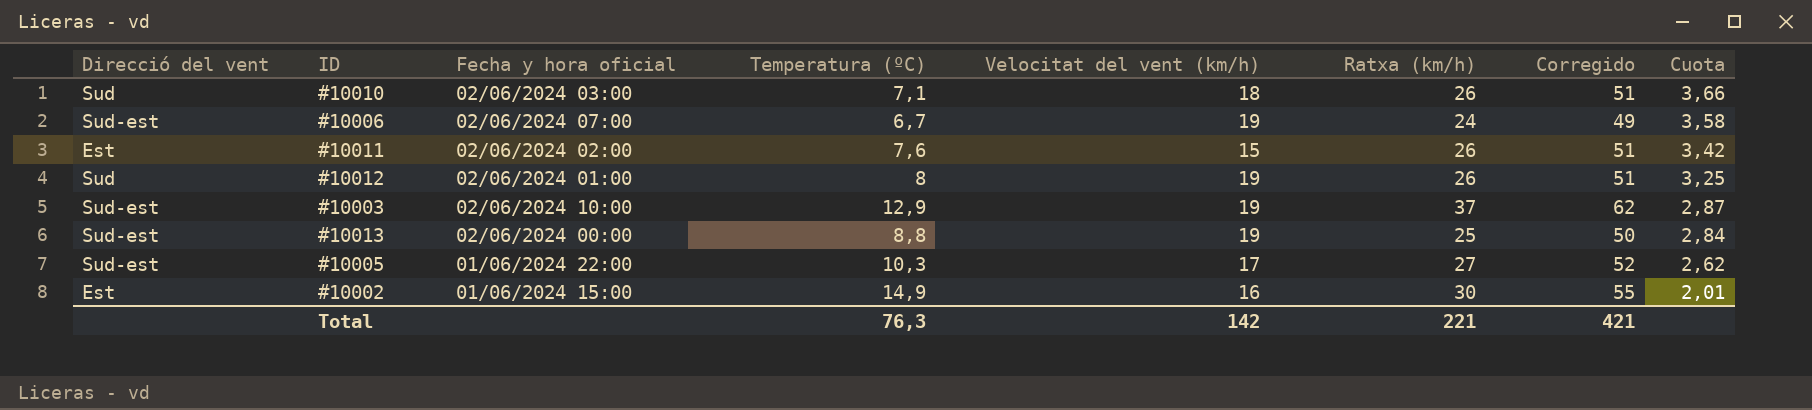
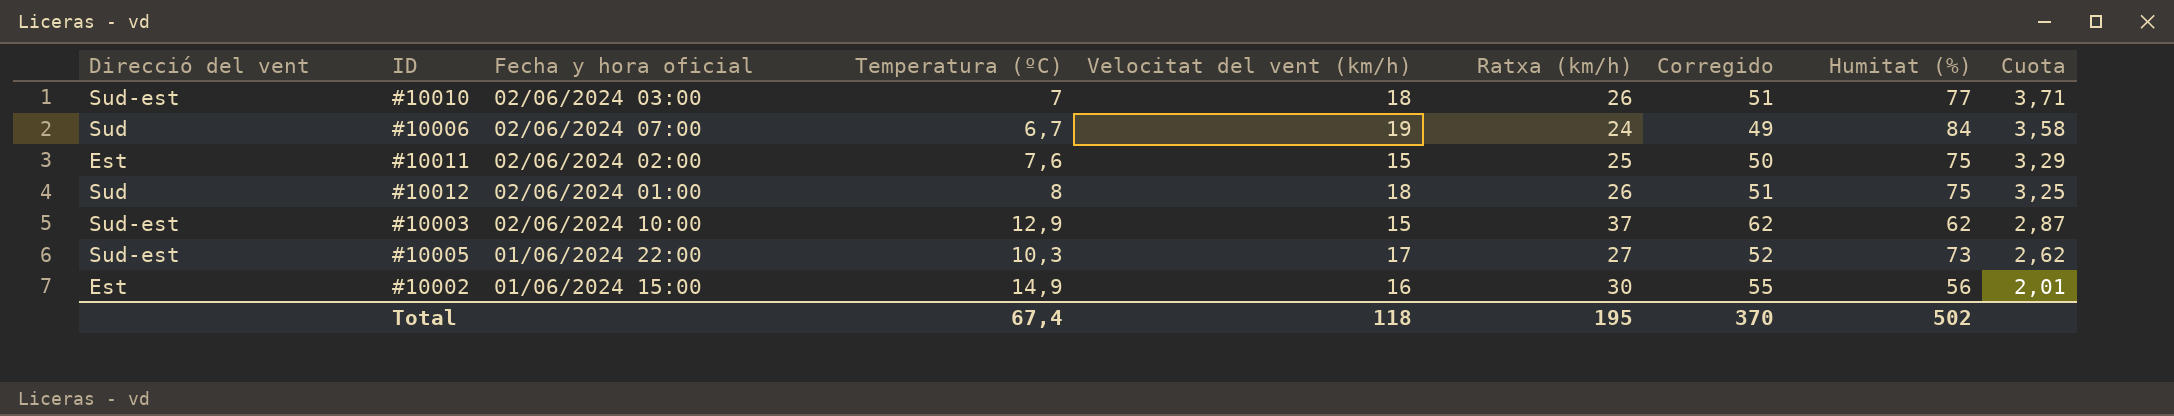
column Humitat (%) | position: none -> 8
row #10013: Sud-est | 02/06/2024 00:00 | 8,8 | 19 | 25 | 50 | 2,84 -> none
#10010 | Direcció del vent: Sud -> Sud-est
#10010 | Temperatura (ºC): 7,1 -> 7
#10010 | Cuota: 3,66 -> 3,71
#10006 | Direcció del vent: Sud-est -> Sud
#10011 | Ratxa (km/h): 26 -> 25
#10011 | Corregido: 51 -> 50
#10011 | Cuota: 3,42 -> 3,29
#10012 | Velocitat del vent (km/h): 19 -> 18
#10003 | Velocitat del vent (km/h): 19 -> 15
Total | Temperatura (ºC): 76,3 -> 67,4
Total | Velocitat del vent (km/h): 142 -> 118
Total | Ratxa (km/h): 221 -> 195
Total | Corregido: 421 -> 370

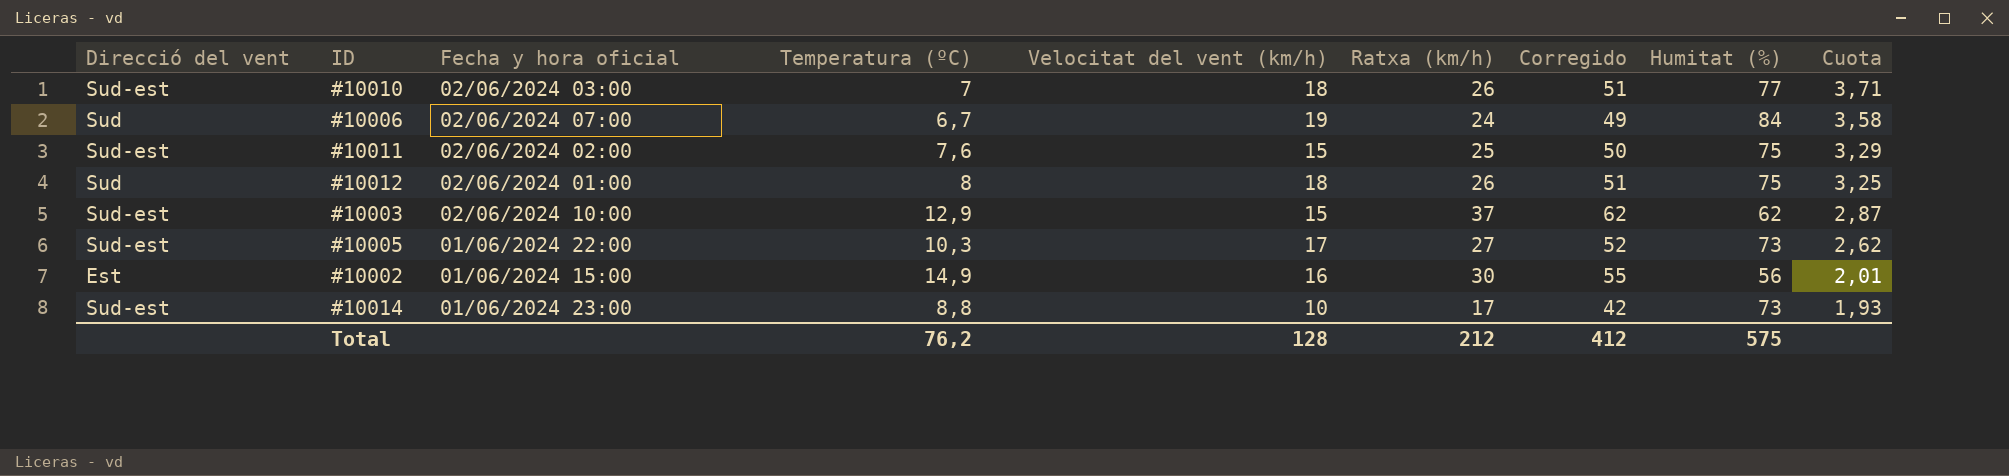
#10011 | Direcció del vent: Est -> Sud-est
row #10014: none -> Sud-est | 01/06/2024 23:00 | 8,8 | 10 | 17 | 42 | 73 | 1,93
Total | Temperatura (ºC): 67,4 -> 76,2
Total | Velocitat del vent (km/h): 118 -> 128
Total | Ratxa (km/h): 195 -> 212
Total | Corregido: 370 -> 412
Total | Humitat (%): 502 -> 575

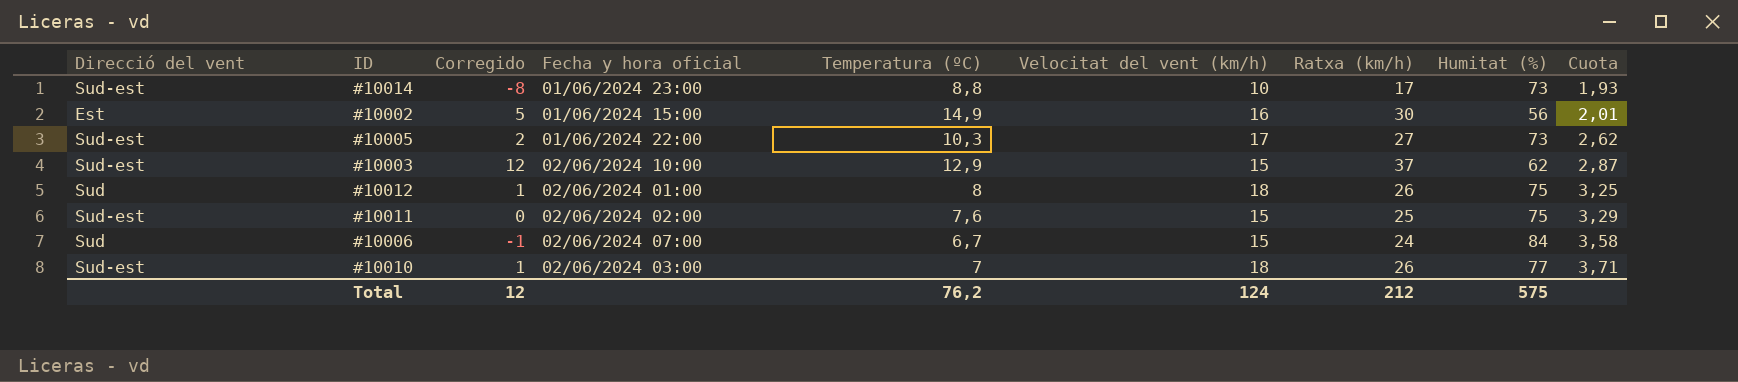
row order: Cuota descending -> Cuota ascending
column Corregido | formula: [Ratxa (km/h)] + 25 -> [Ratxa (km/h)] - 25
column Corregido | position: 7 -> 3
#10006 | Velocitat del vent (km/h): 19 -> 15
Total | Corregido: 412 -> 12
Total | Velocitat del vent (km/h): 128 -> 124

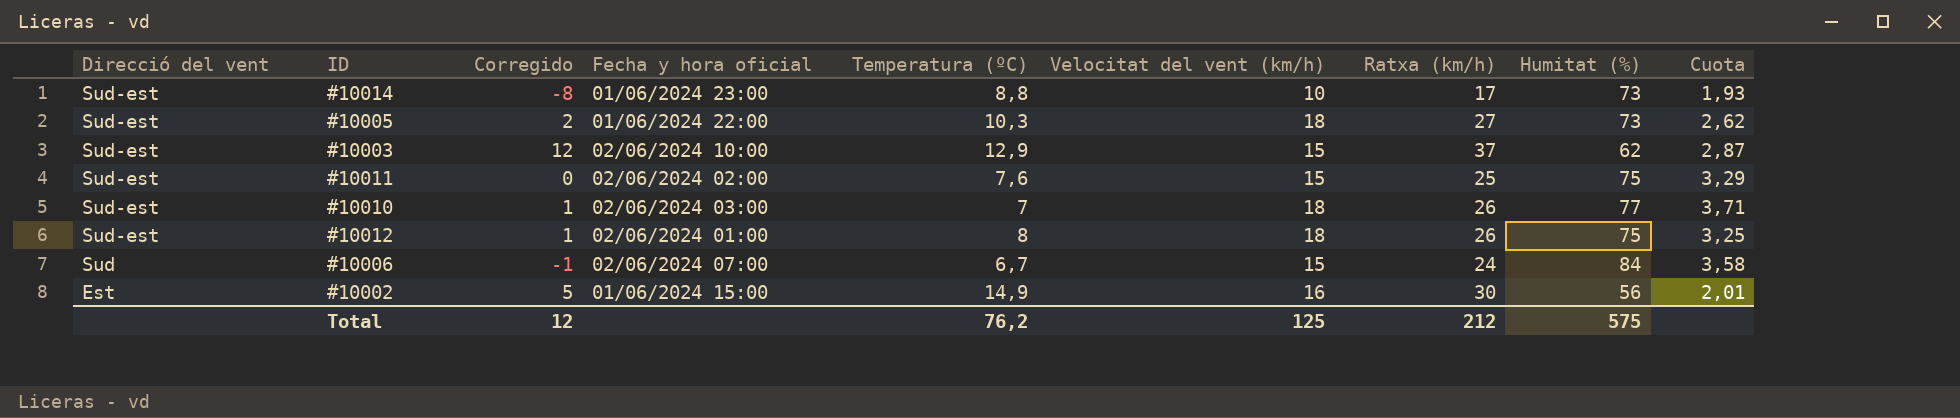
row order: Cuota ascending -> Direcció del vent descending
#10005 | Velocitat del vent (km/h): 17 -> 18
#10012 | Direcció del vent: Sud -> Sud-est
Total | Velocitat del vent (km/h): 124 -> 125

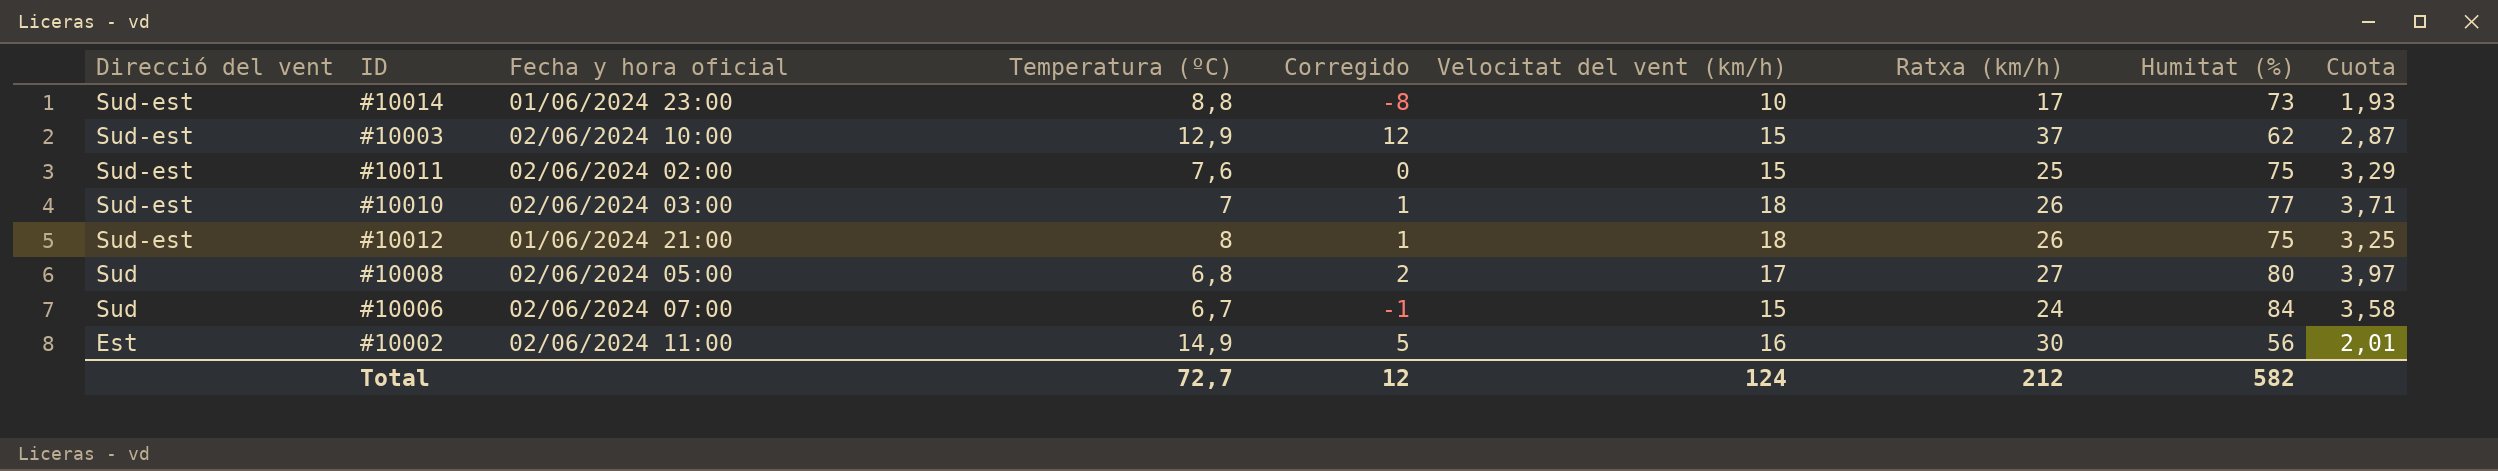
column Corregido | position: 3 -> 5
row #10005: Sud-est | 2 | 01/06/2024 22:00 | 10,3 | 18 | 27 | 73 | 2,62 -> none
#10012 | Fecha y hora oficial: 02/06/2024 01:00 -> 01/06/2024 21:00
row #10008: none -> Sud | 02/06/2024 05:00 | 6,8 | 2 | 17 | 27 | 80 | 3,97
#10002 | Fecha y hora oficial: 01/06/2024 15:00 -> 02/06/2024 11:00
Total | Temperatura (ºC): 76,2 -> 72,7
Total | Velocitat del vent (km/h): 125 -> 124
Total | Humitat (%): 575 -> 582

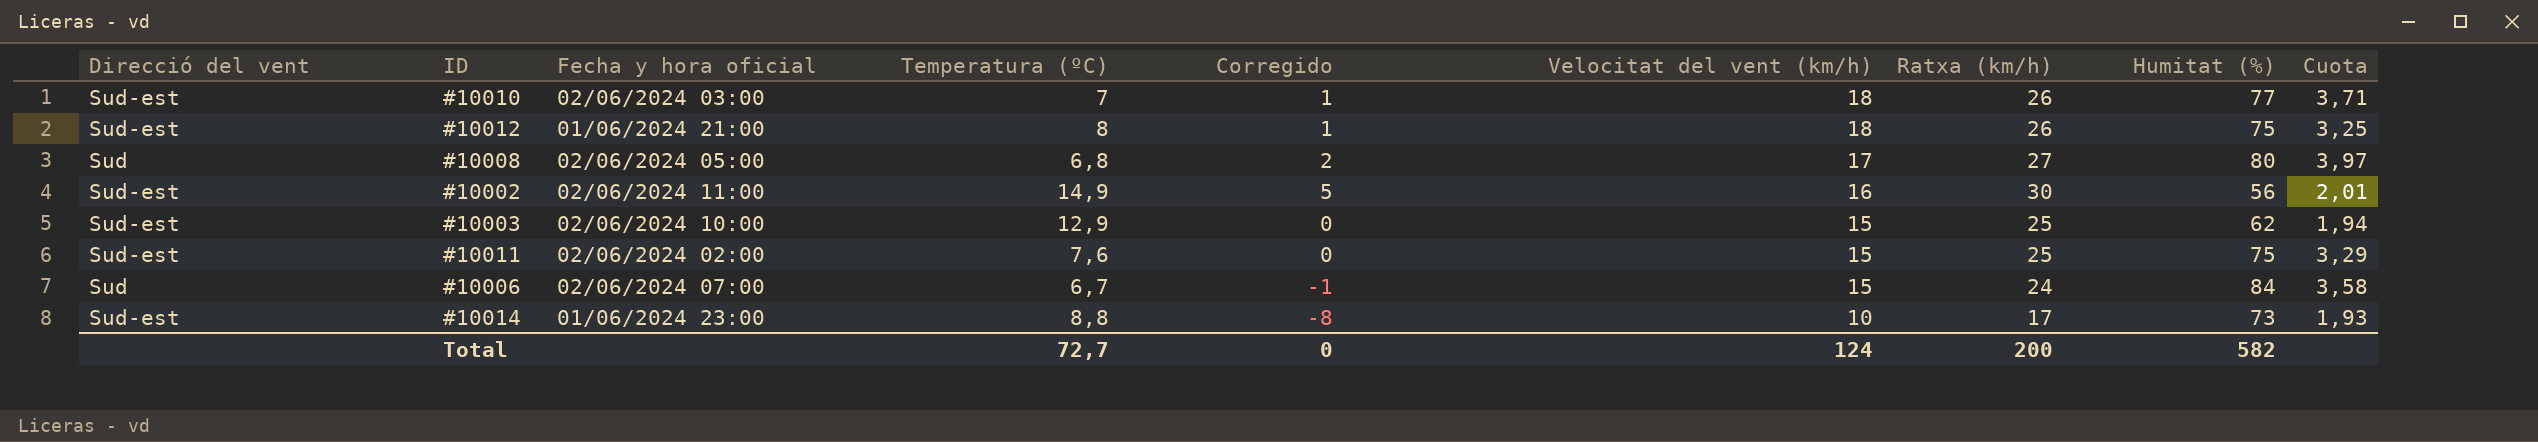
row order: Direcció del vent descending -> Velocitat del vent (km/h) descending
#10002 | Direcció del vent: Est -> Sud-est
#10003 | Corregido: 12 -> 0
#10003 | Ratxa (km/h): 37 -> 25
#10003 | Cuota: 2,87 -> 1,94
Total | Corregido: 12 -> 0
Total | Ratxa (km/h): 212 -> 200

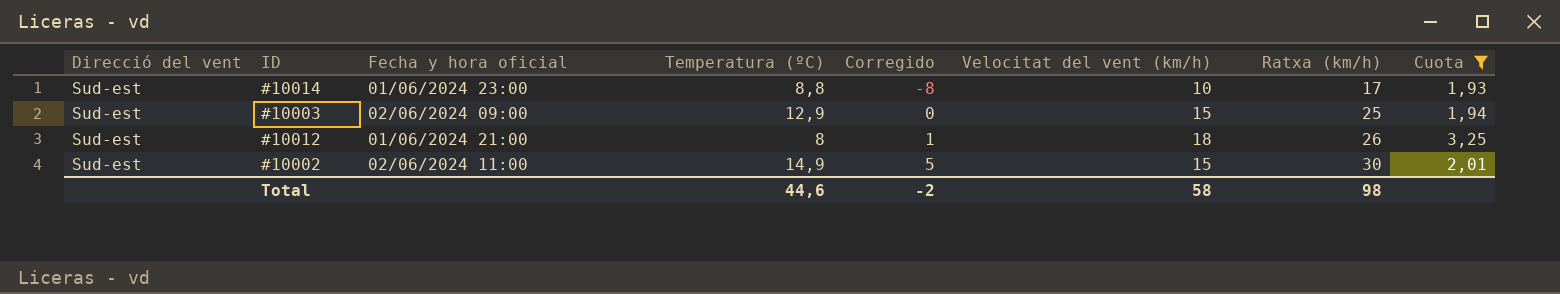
filter: none -> Cuota <= 3,25
row order: Velocitat del vent (km/h) descending -> Corregido ascending
column Humitat (%) | position: 8 -> none
#10003 | Fecha y hora oficial: 02/06/2024 10:00 -> 02/06/2024 09:00
#10002 | Velocitat del vent (km/h): 16 -> 15
Total | Temperatura (ºC): 72,7 -> 44,6
Total | Corregido: 0 -> -2
Total | Velocitat del vent (km/h): 124 -> 58
Total | Ratxa (km/h): 200 -> 98

